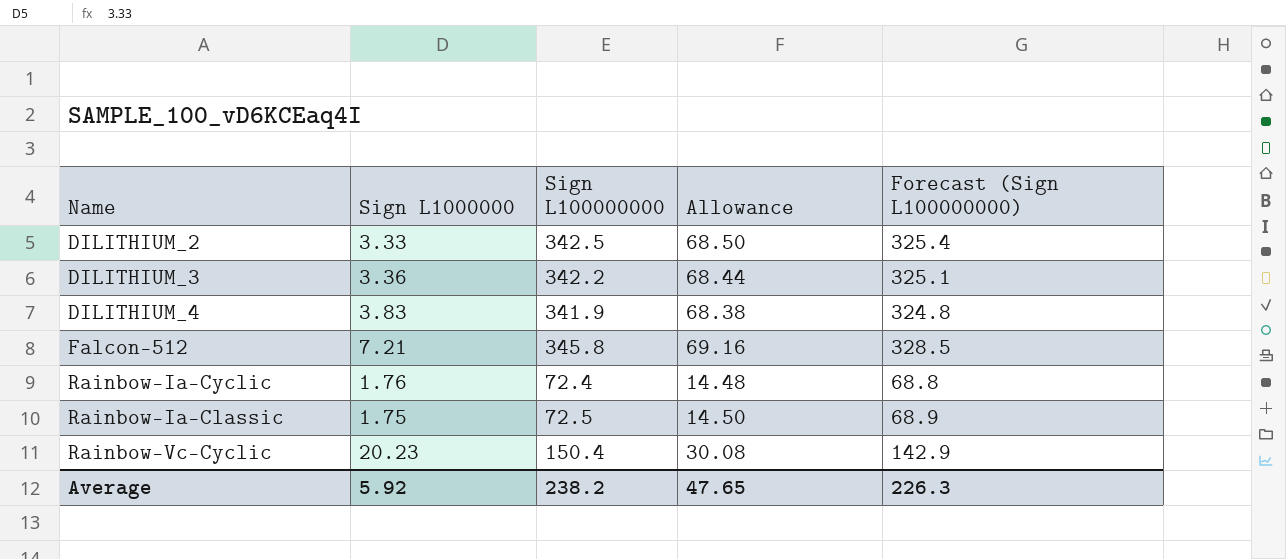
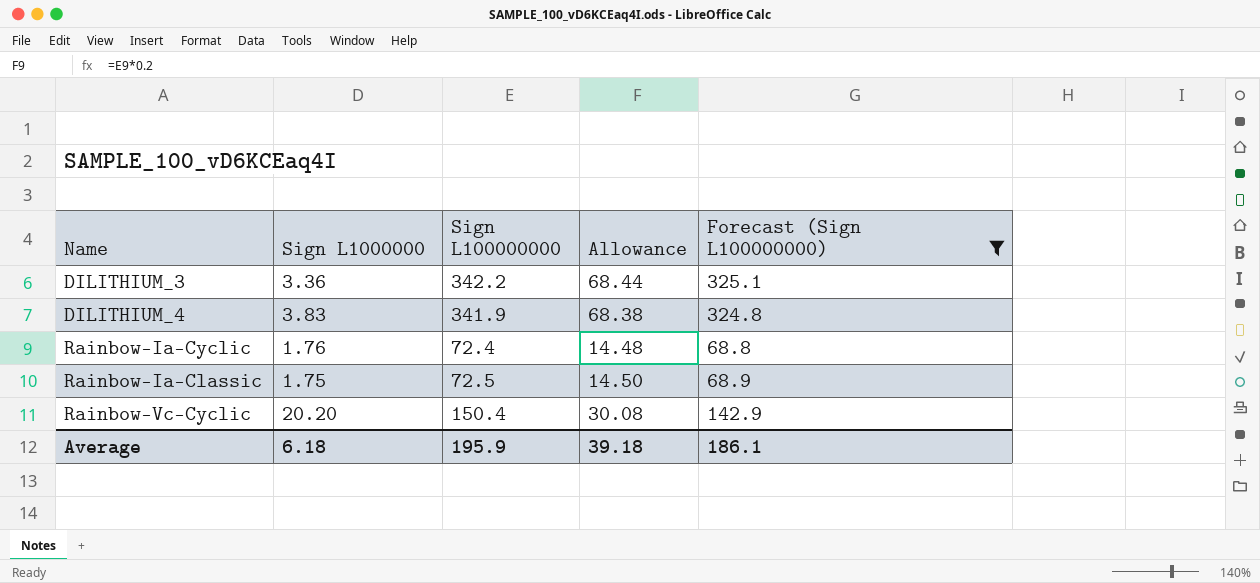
filter: none -> Forecast (Sign L100000000) <= 325.1
Rainbow-Vc-Cyclic | Sign L1000000: 20.23 -> 20.20
Average | Sign L1000000: 5.92 -> 6.18
Average | Sign L100000000: 238.2 -> 195.9
Average | Allowance: 47.65 -> 39.18
Average | Forecast (Sign L100000000): 226.3 -> 186.1

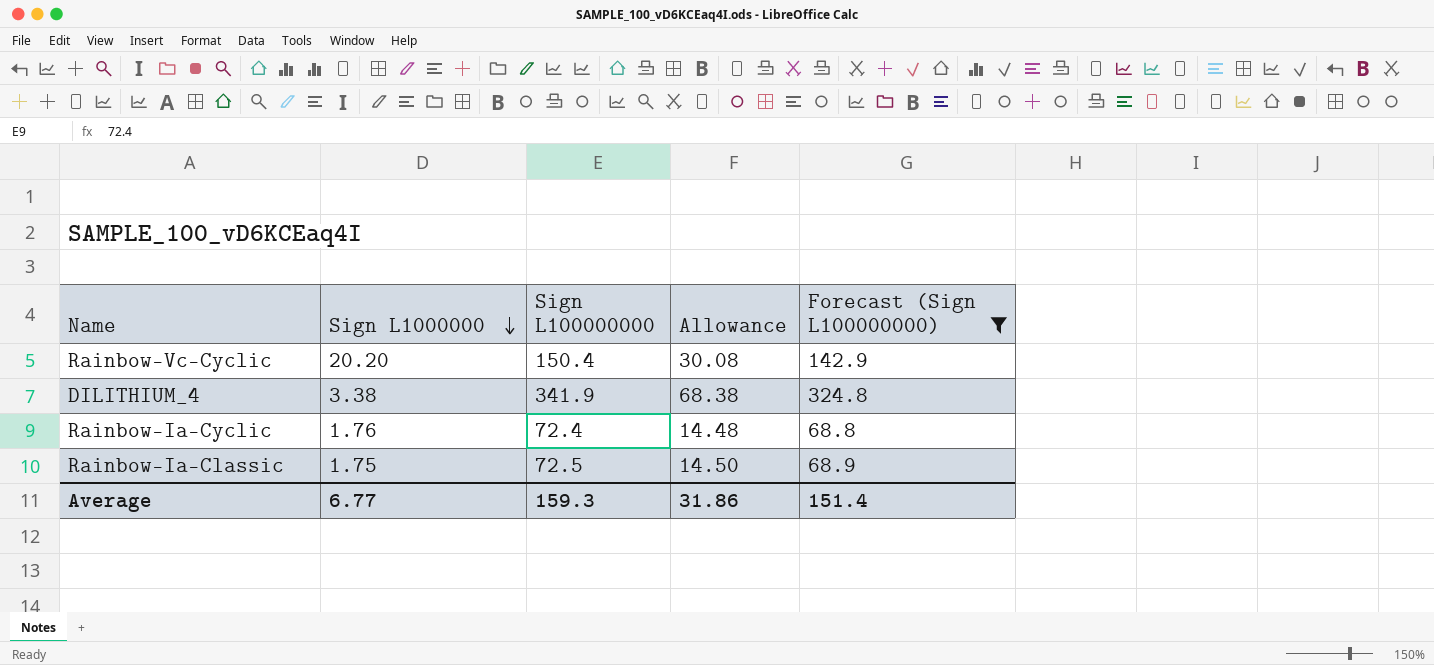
row order: none -> Sign L1000000 descending
row DILITHIUM_3: 3.36 | 342.2 | 68.44 | 325.1 -> none
DILITHIUM_4 | Sign L1000000: 3.83 -> 3.38
Average | Sign L1000000: 6.18 -> 6.77
Average | Sign L100000000: 195.9 -> 159.3
Average | Allowance: 39.18 -> 31.86
Average | Forecast (Sign L100000000): 186.1 -> 151.4

